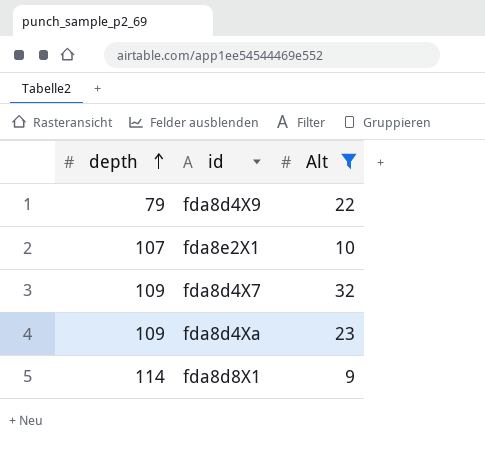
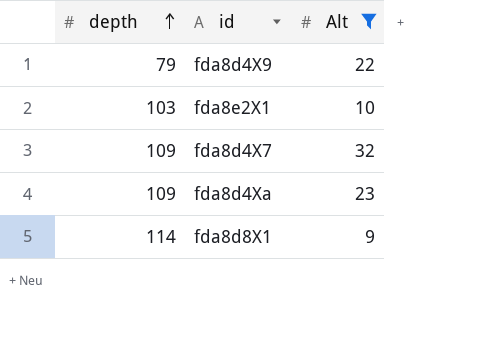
fda8e2X1 | depth: 107 -> 103

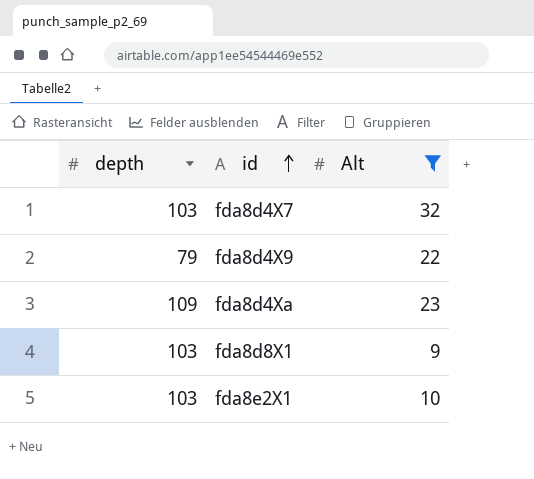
row order: depth ascending -> id ascending
fda8d4X7 | depth: 109 -> 103
fda8d8X1 | depth: 114 -> 103

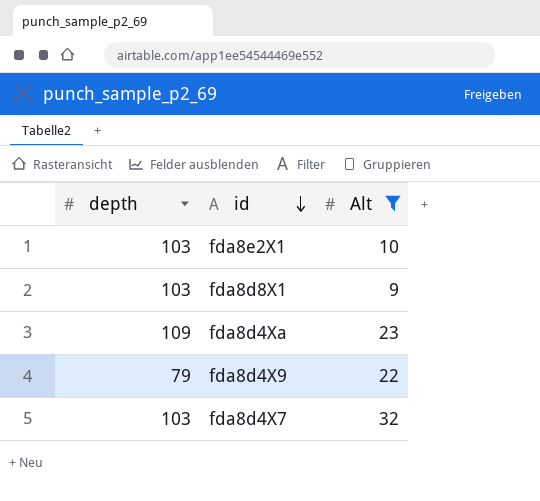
row order: id ascending -> id descending

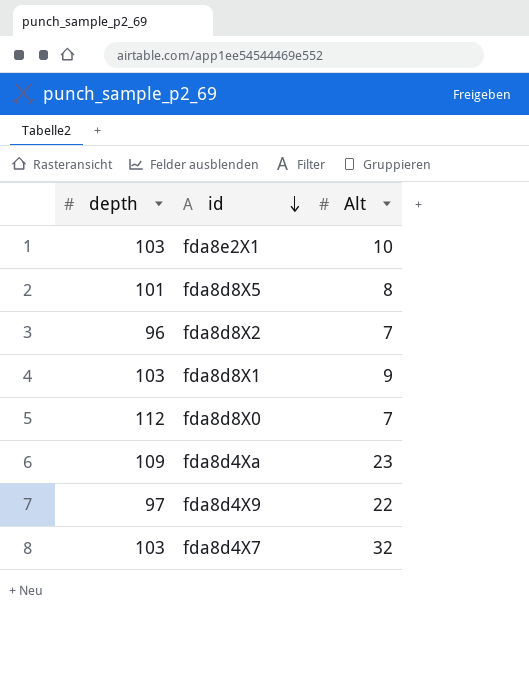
filter: Alt >= 9 -> none
fda8d4X9 | depth: 79 -> 97

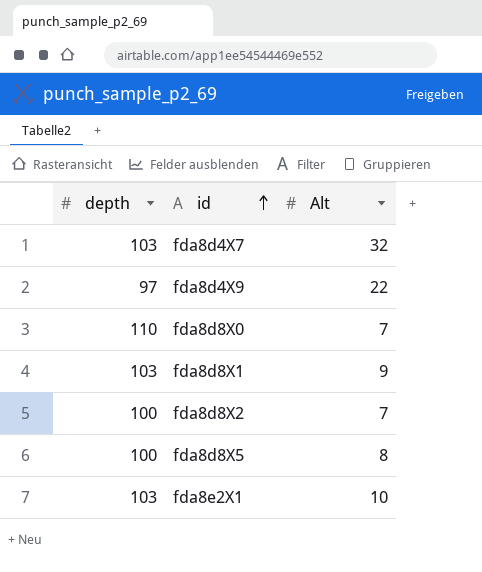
row order: id descending -> id ascending
row fda8d4Xa: 109 | 23 -> none
fda8d8X0 | depth: 112 -> 110
fda8d8X2 | depth: 96 -> 100
fda8d8X5 | depth: 101 -> 100

